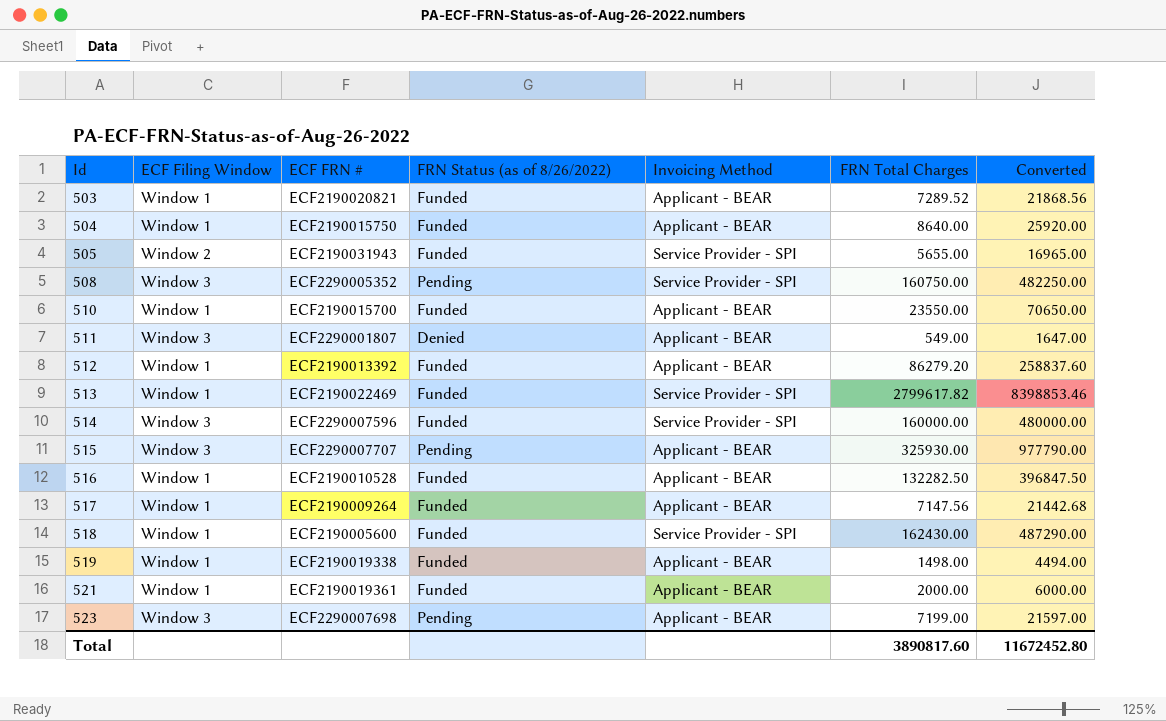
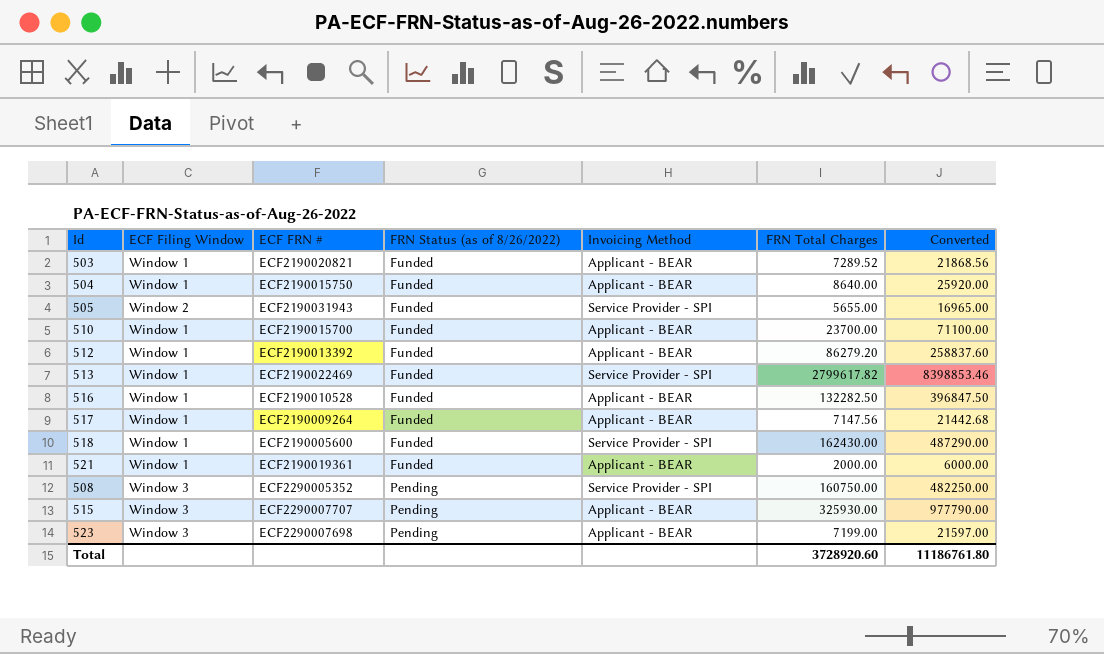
row order: Id ascending -> FRN Status (as of 8/26/2022) ascending
row 511: Window 3 | ECF2290001807 | Denied | Applicant - BEAR | 549.00 | 1647.00 -> none
row 514: Window 3 | ECF2290007596 | Funded | Service Provider - SPI | 160000.00 | 480000.00 -> none
row 519: Window 1 | ECF2190019338 | Funded | Applicant - BEAR | 1498.00 | 4494.00 -> none
510 | FRN Total Charges: 23550.00 -> 23700.00
510 | Converted: 70650.00 -> 71100.00
Total | FRN Total Charges: 3890817.60 -> 3728920.60
Total | Converted: 11672452.80 -> 11186761.80

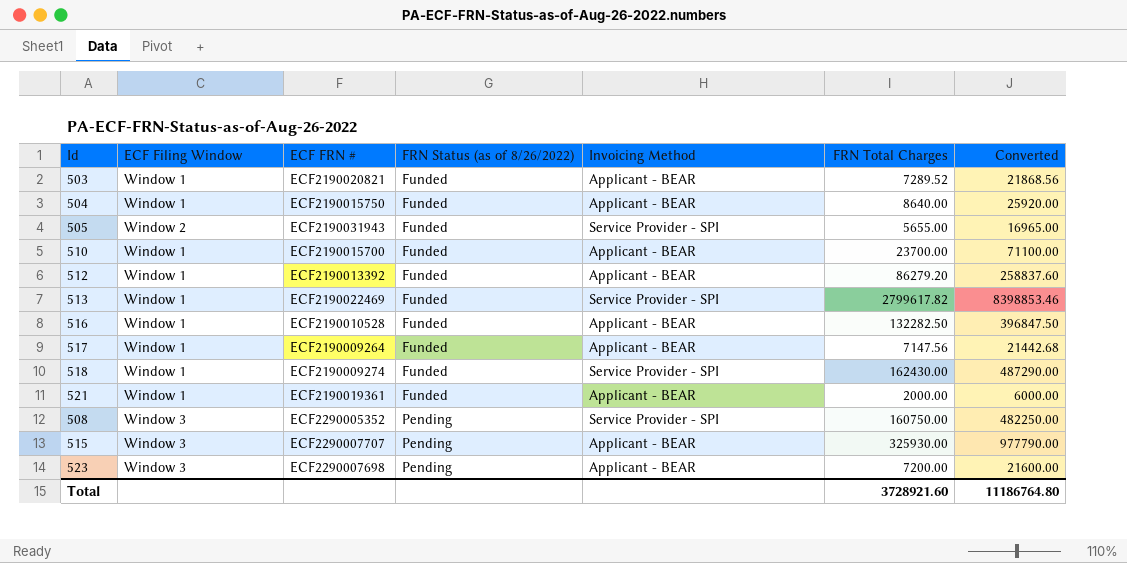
518 | ECF FRN #: ECF2190005600 -> ECF2190009274
523 | FRN Total Charges: 7199.00 -> 7200.00
523 | Converted: 21597.00 -> 21600.00
Total | FRN Total Charges: 3728920.60 -> 3728921.60
Total | Converted: 11186761.80 -> 11186764.80

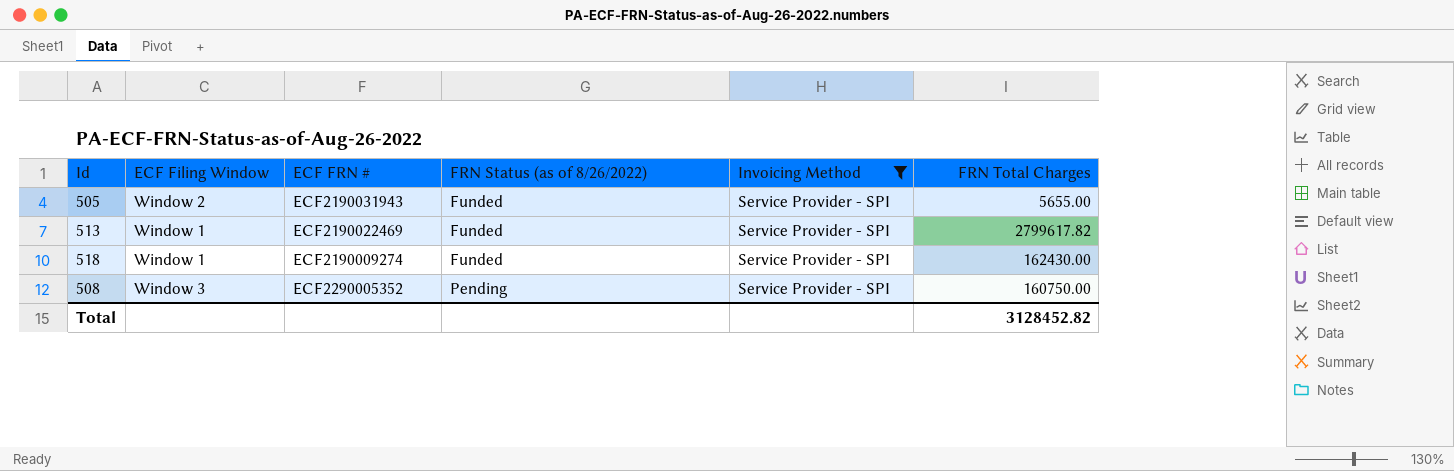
filter: none -> Invoicing Method = Service Provider - SPI
column Converted | formula: [FRN Total Charges] * 3 -> none
Total | FRN Total Charges: 3728921.60 -> 3128452.82

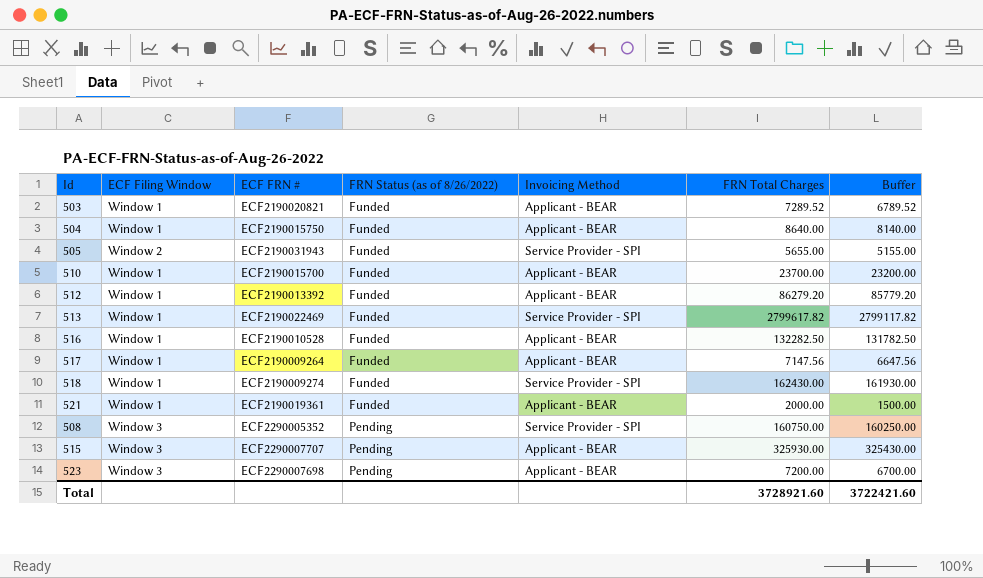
filter: Invoicing Method = Service Provider - SPI -> none
column Buffer | formula: none -> [FRN Total Charges] - 500
Total | FRN Total Charges: 3128452.82 -> 3728921.60

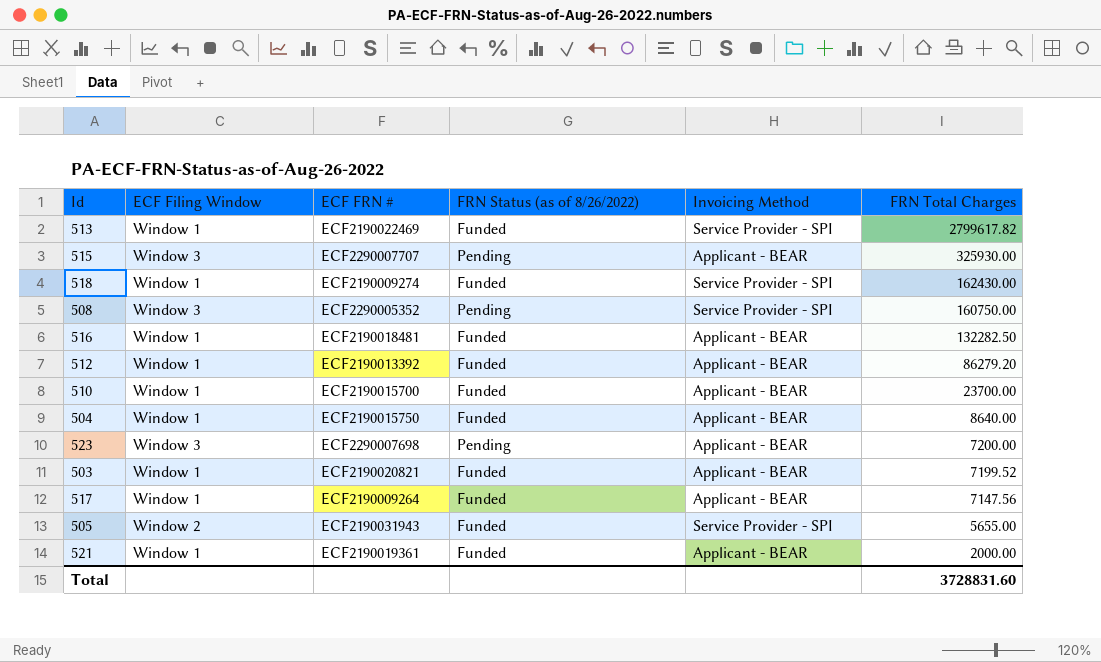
row order: FRN Status (as of 8/26/2022) ascending -> FRN Total Charges descending
column Buffer | formula: [FRN Total Charges] - 500 -> none
516 | ECF FRN #: ECF2190010528 -> ECF2190018481
503 | FRN Total Charges: 7289.52 -> 7199.52
Total | FRN Total Charges: 3728921.60 -> 3728831.60

